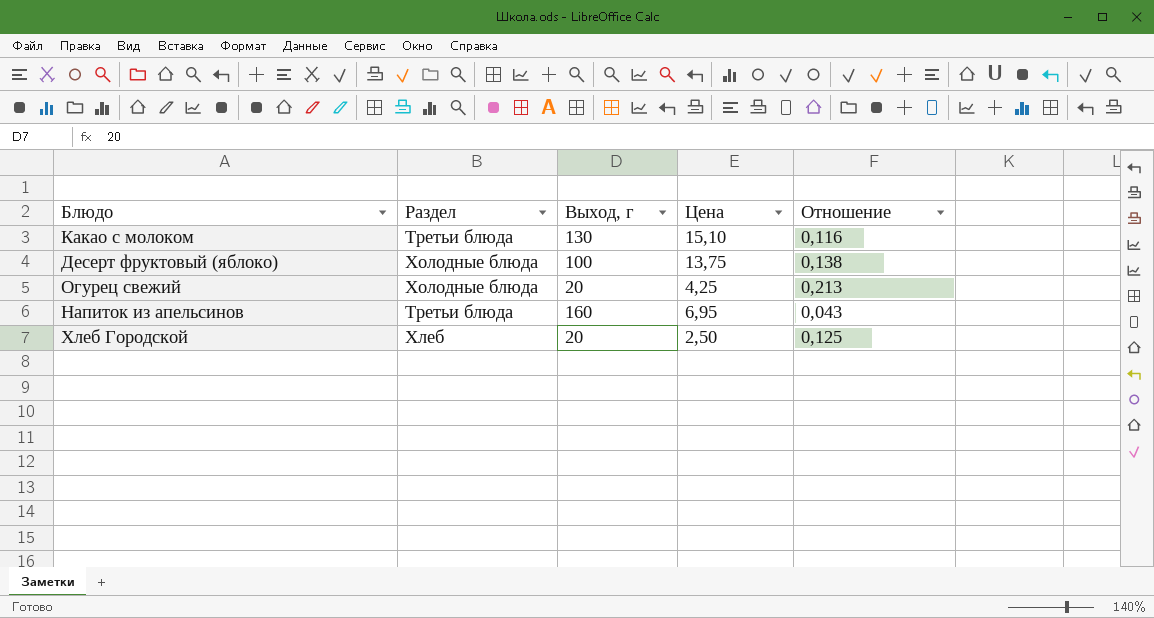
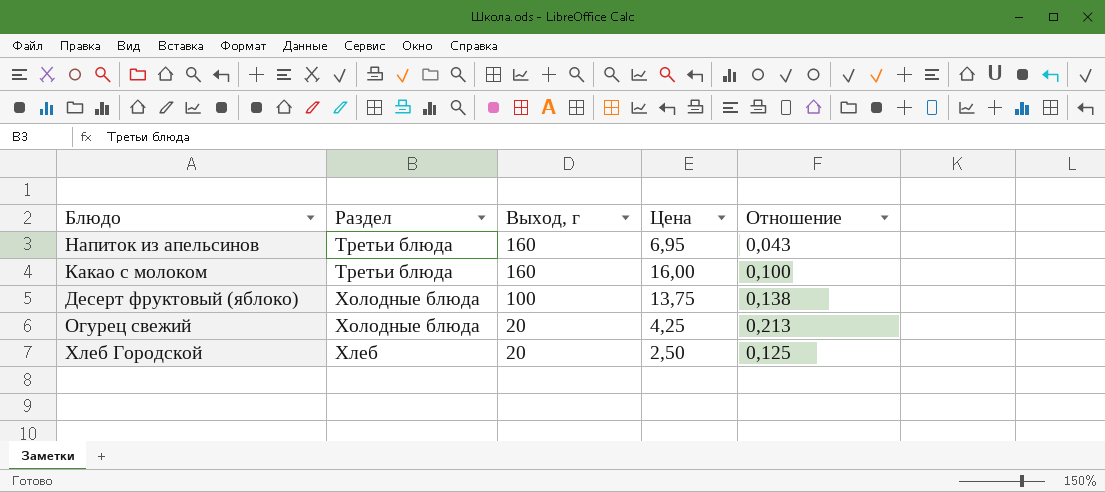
row order: none -> Выход, г descending
Какао с молоком | Выход, г: 130 -> 160
Какао с молоком | Цена: 15,10 -> 16,00
Какао с молоком | Отношение: 0,116 -> 0,100

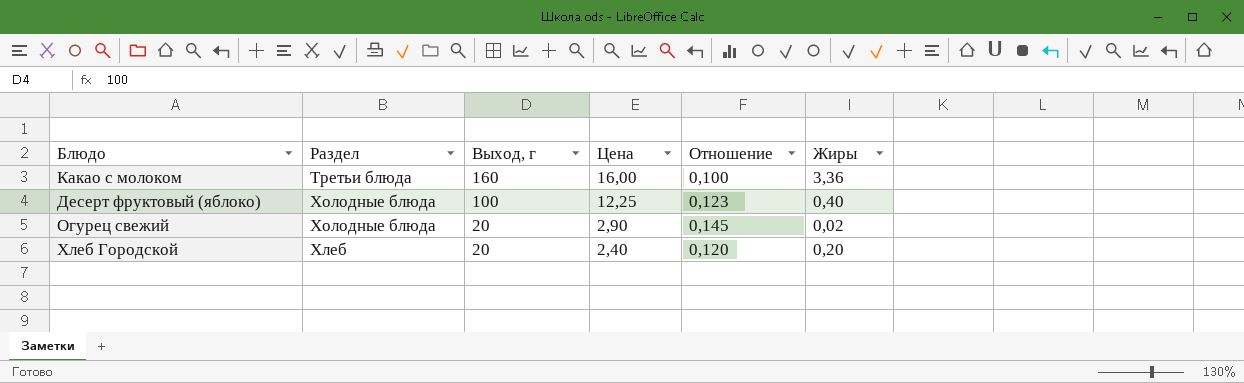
column Жиры | position: none -> 6
row Напиток из апельсинов: Третьи блюда | 160 | 6,95 | 0,043 -> none
Десерт фруктовый (яблоко) | Цена: 13,75 -> 12,25
Десерт фруктовый (яблоко) | Отношение: 0,138 -> 0,123
Огурец свежий | Цена: 4,25 -> 2,90
Огурец свежий | Отношение: 0,213 -> 0,145
Хлеб Городской | Цена: 2,50 -> 2,40
Хлеб Городской | Отношение: 0,125 -> 0,120

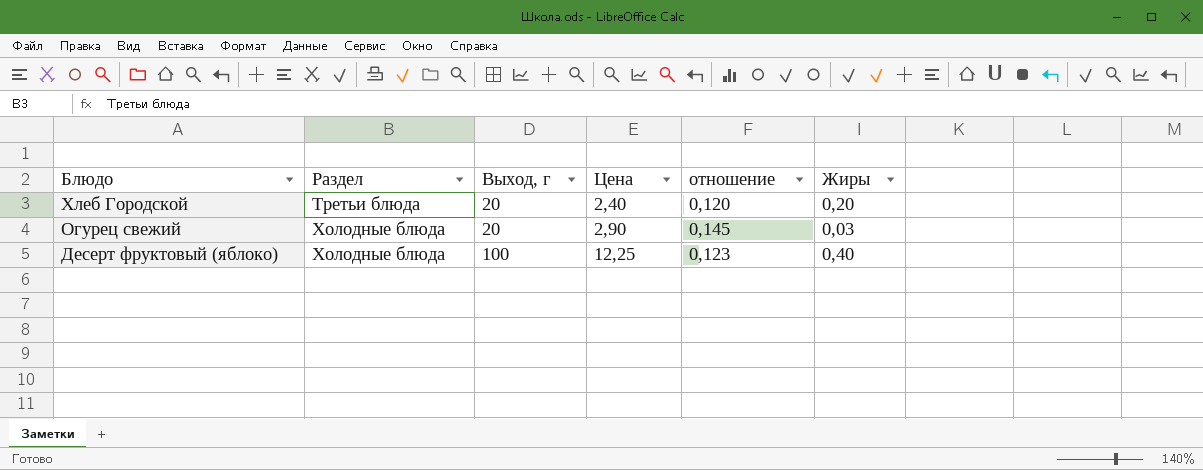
row order: Выход, г descending -> Блюдо descending
column name: Отношение -> отношение
row Какао с молоком: Третьи блюда | 160 | 16,00 | 0,100 | 3,36 -> none
Хлеб Городской | Раздел: Хлеб -> Третьи блюда
Огурец свежий | Жиры: 0,02 -> 0,03

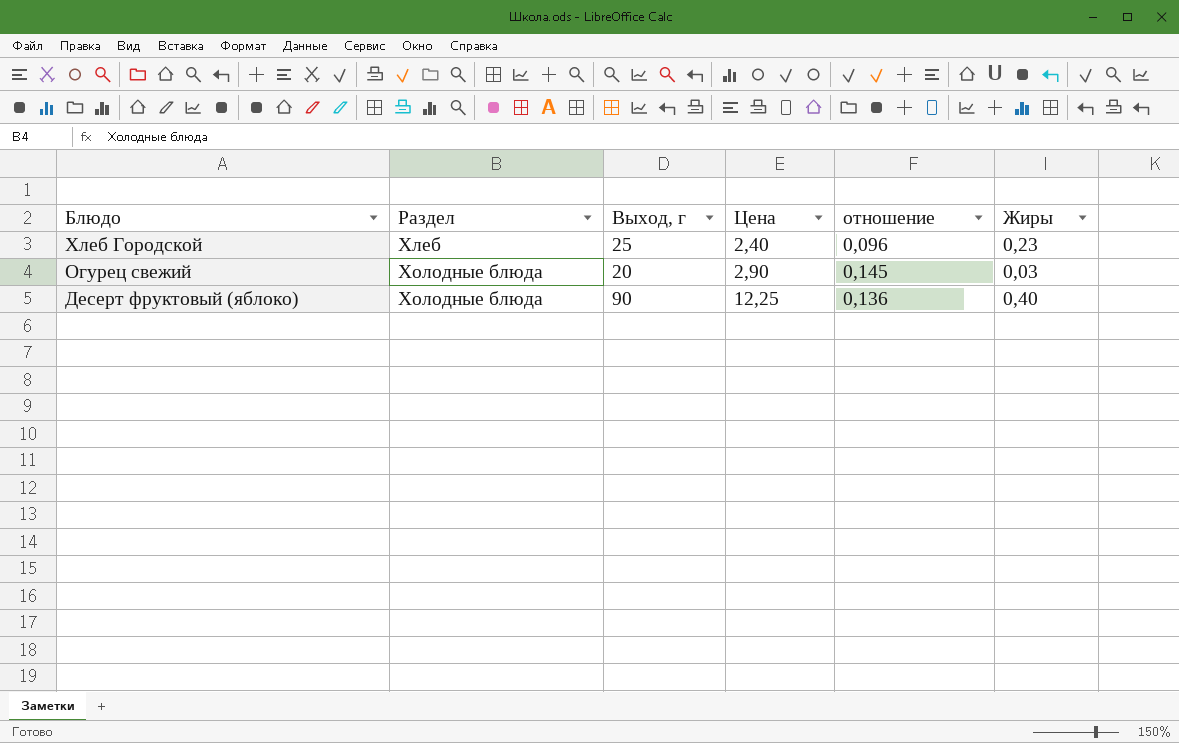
Хлеб Городской | Раздел: Третьи блюда -> Хлеб
Хлеб Городской | Выход, г: 20 -> 25
Хлеб Городской | отношение: 0,120 -> 0,096
Хлеб Городской | Жиры: 0,20 -> 0,23
Десерт фруктовый (яблоко) | Выход, г: 100 -> 90
Десерт фруктовый (яблоко) | отношение: 0,123 -> 0,136

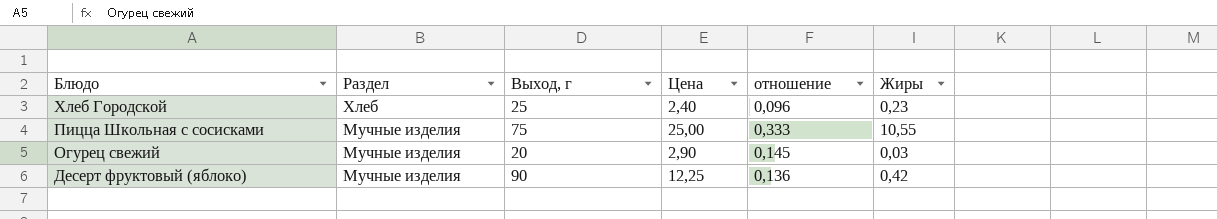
row Пицца Школьная с сосисками: none -> Мучные изделия | 75 | 25,00 | 0,333 | 10,55
Огурец свежий | Раздел: Холодные блюда -> Мучные изделия
Десерт фруктовый (яблоко) | Раздел: Холодные блюда -> Мучные изделия
Десерт фруктовый (яблоко) | Жиры: 0,40 -> 0,42

